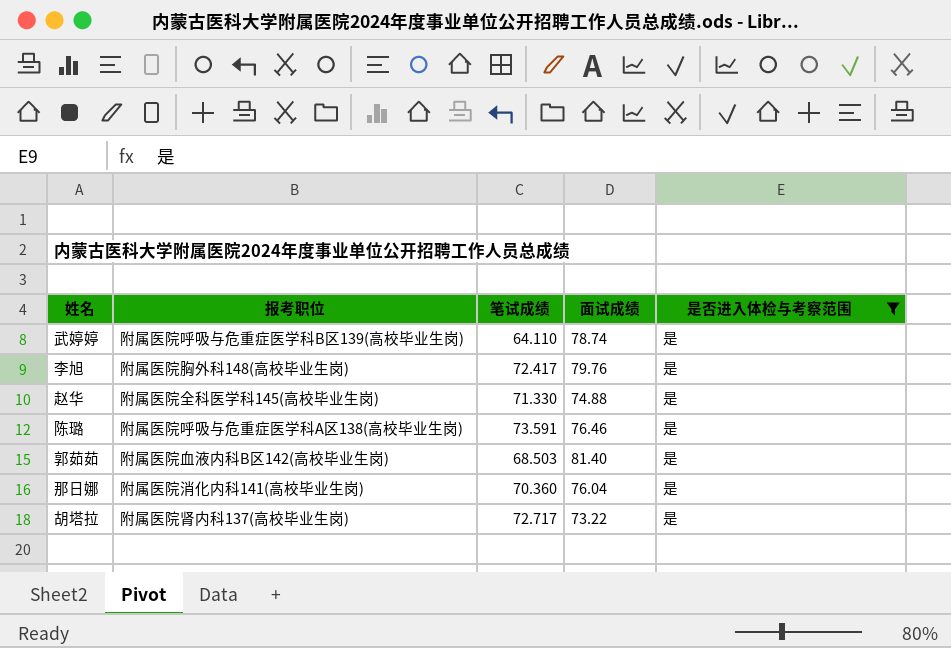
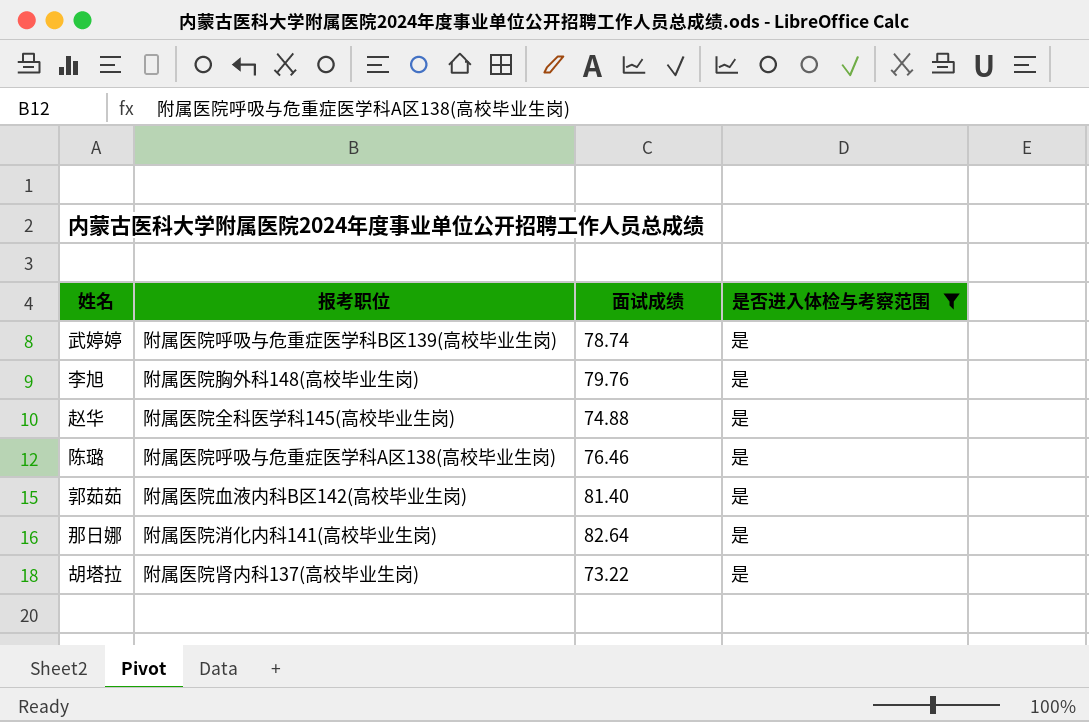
column 笔试成绩 | position: 3 -> none
那日娜 | 面试成绩: 76.04 -> 82.64

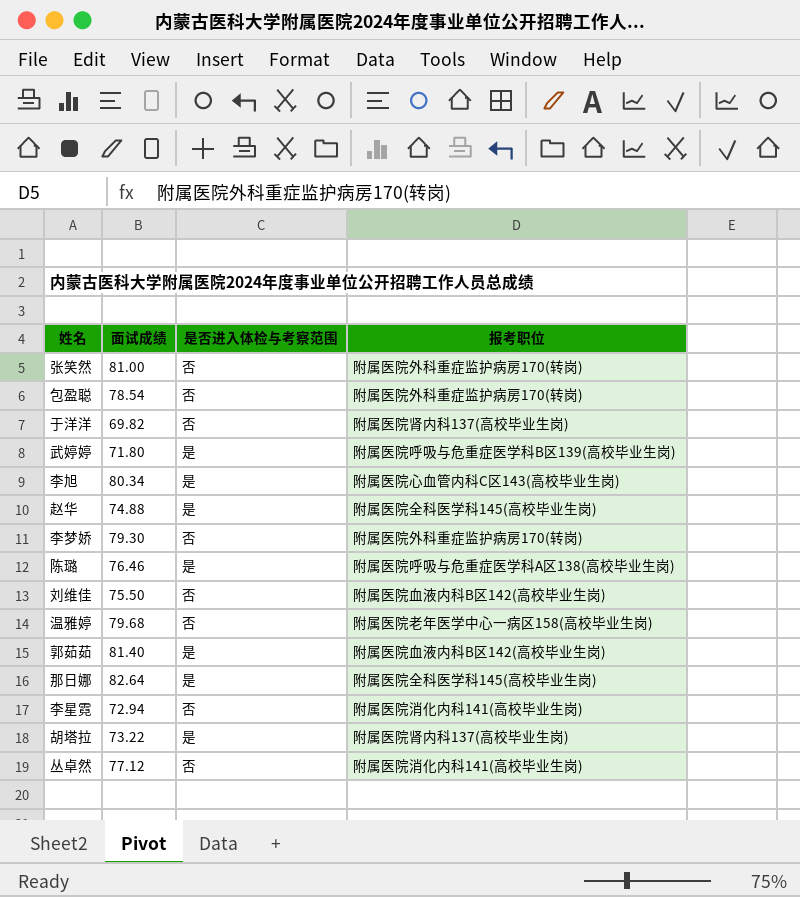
filter: 是否进入体检与考察范围 = 是 -> none
column 报考职位 | position: 2 -> 4
武婷婷 | 面试成绩: 78.74 -> 71.80
李旭 | 面试成绩: 79.76 -> 80.34
李旭 | 报考职位: 附属医院胸外科148(高校毕业生岗) -> 附属医院心血管内科C区143(高校毕业生岗)
那日娜 | 报考职位: 附属医院消化内科141(高校毕业生岗) -> 附属医院全科医学科145(高校毕业生岗)

